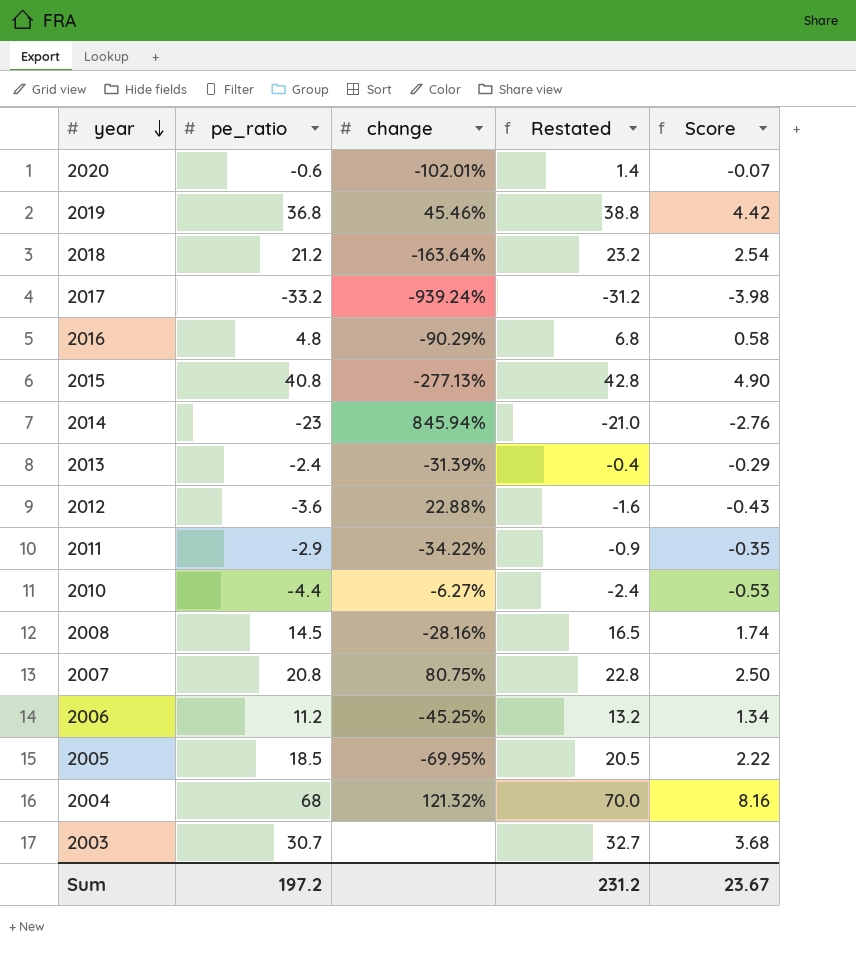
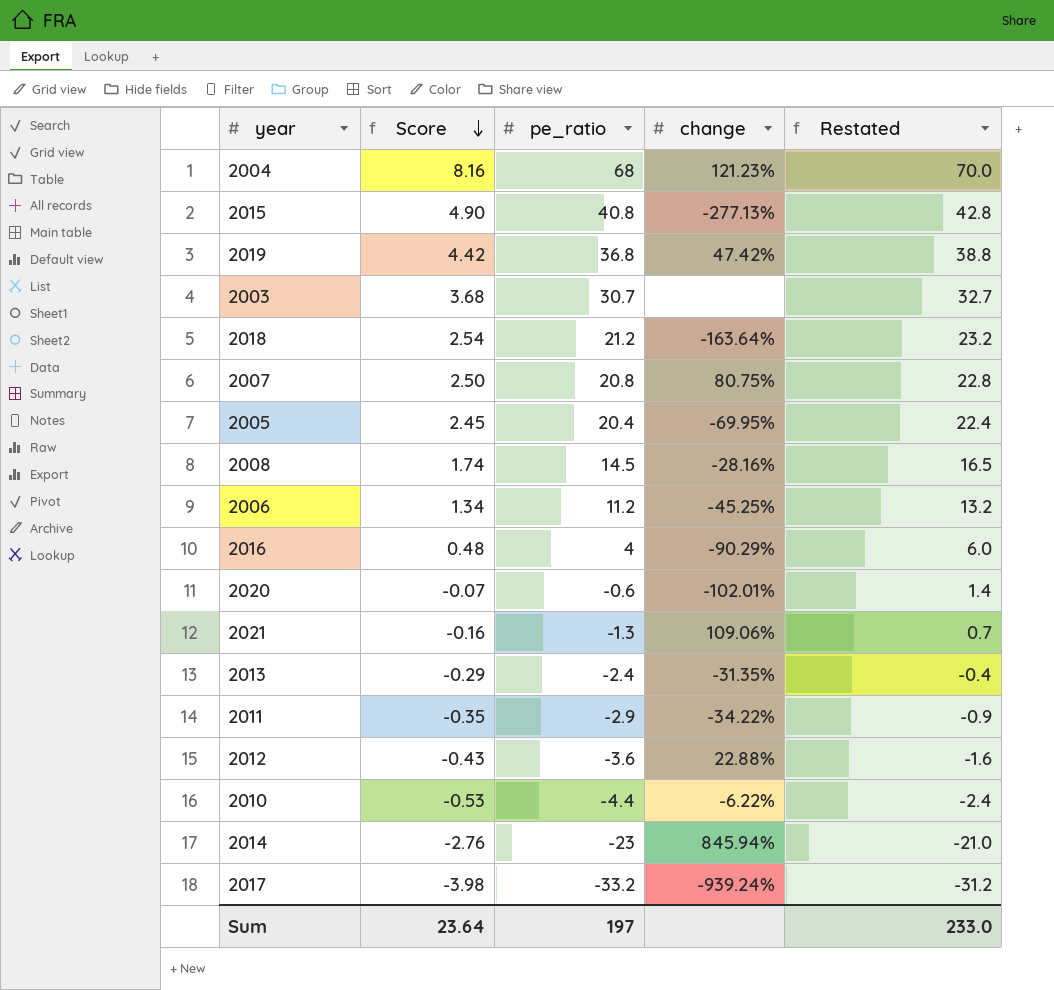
row order: year descending -> Score descending
column Score | position: 5 -> 2
2004 | change: 121.32% -> 121.23%
2019 | change: 45.46% -> 47.42%
2005 | Score: 2.22 -> 2.45
2005 | pe_ratio: 18.5 -> 20.4
2005 | Restated: 20.5 -> 22.4
2016 | Score: 0.58 -> 0.48
2016 | pe_ratio: 4.8 -> 4
2016 | Restated: 6.8 -> 6.0
row 2021: none -> -0.16 | -1.3 | 109.06% | 0.7
2013 | change: -31.39% -> -31.35%
2010 | change: -6.27% -> -6.22%
Sum | Score: 23.67 -> 23.64
Sum | pe_ratio: 197.2 -> 197
Sum | Restated: 231.2 -> 233.0

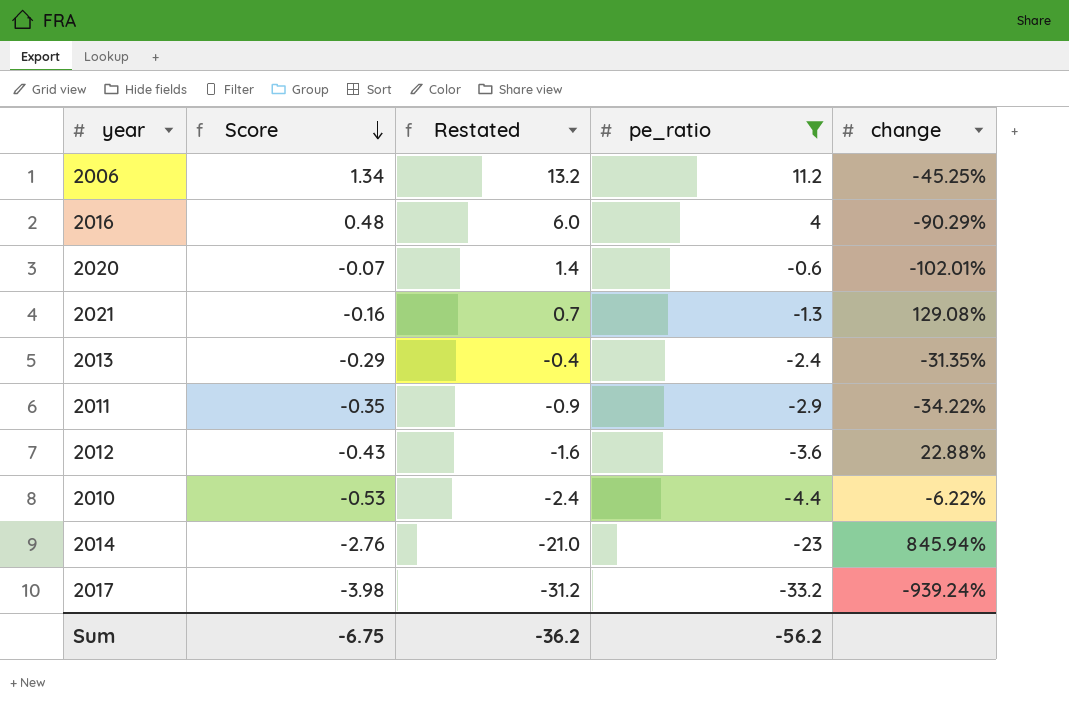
filter: none -> pe_ratio <= 11.2
column Restated | position: 5 -> 3
2021 | change: 109.06% -> 129.08%
Sum | Score: 23.64 -> -6.75
Sum | Restated: 233.0 -> -36.2
Sum | pe_ratio: 197 -> -56.2

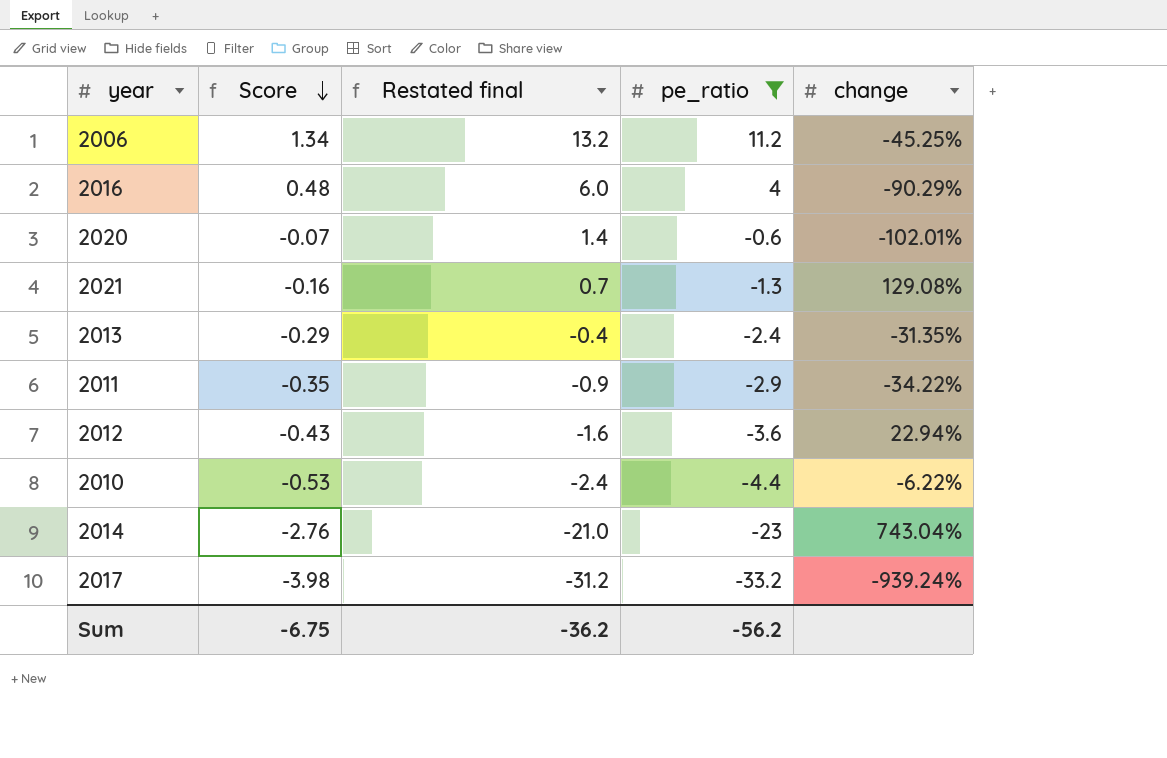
column name: Restated -> Restated final
2012 | change: 22.88% -> 22.94%
2014 | change: 845.94% -> 743.04%

